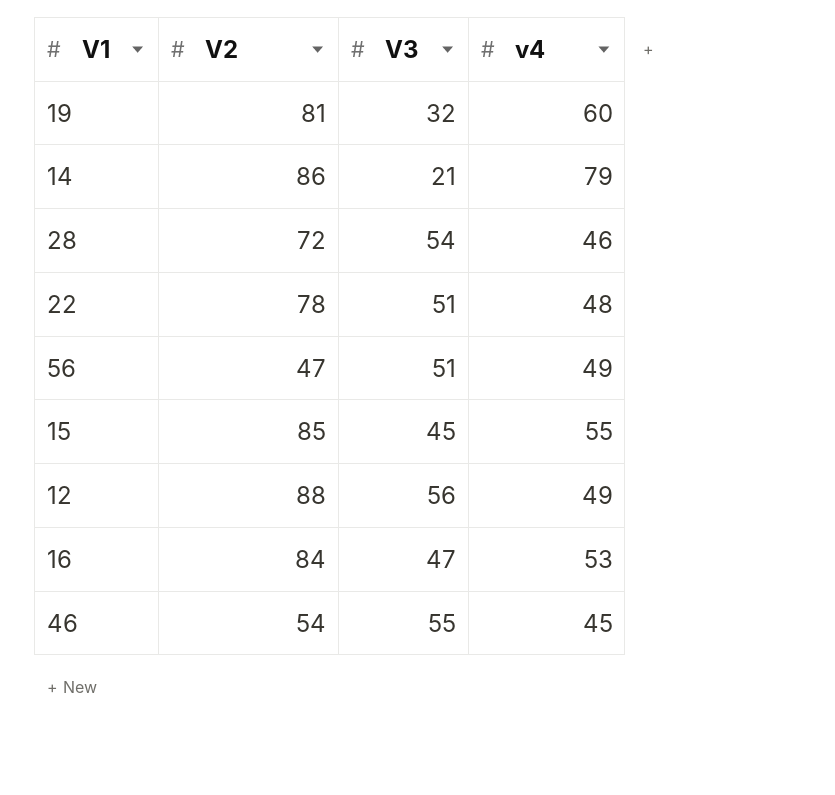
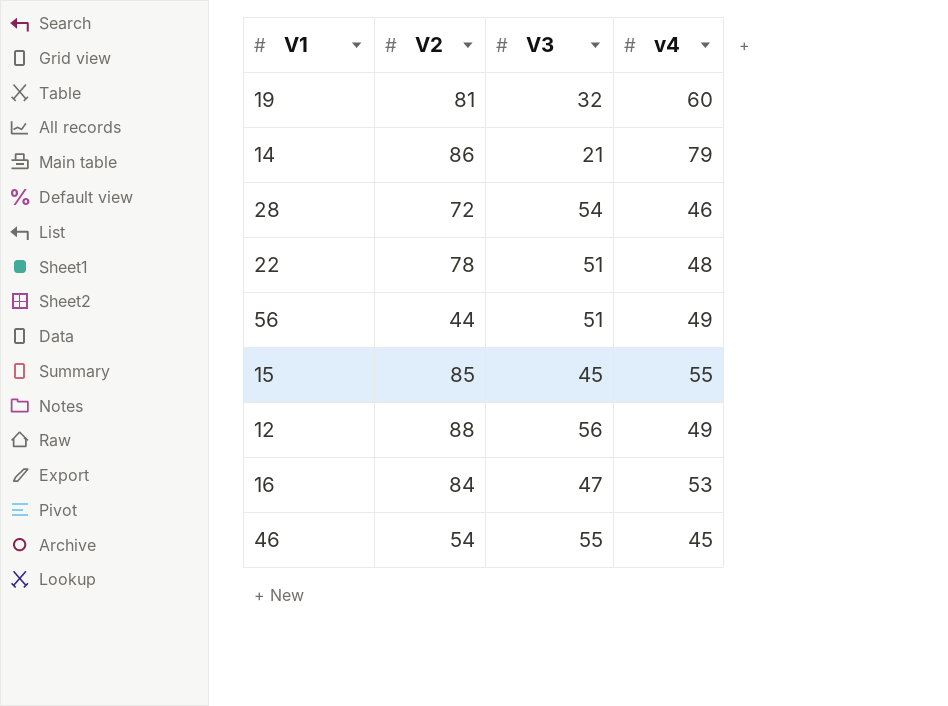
56 | V2: 47 -> 44

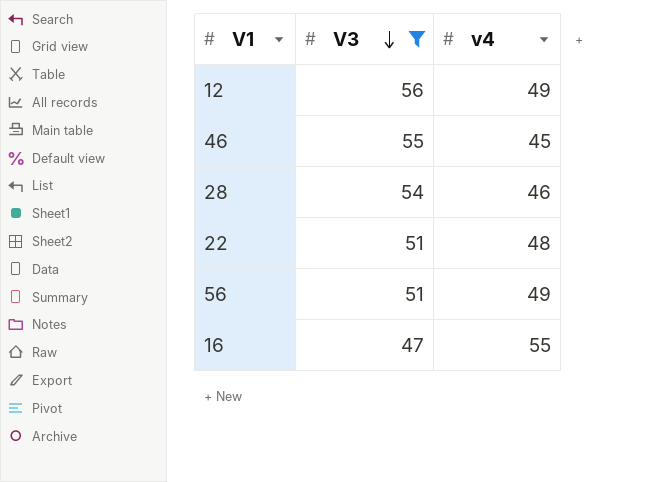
filter: none -> V3 >= 47
row order: none -> V3 descending
column V2 | position: 2 -> none
16 | v4: 53 -> 55

